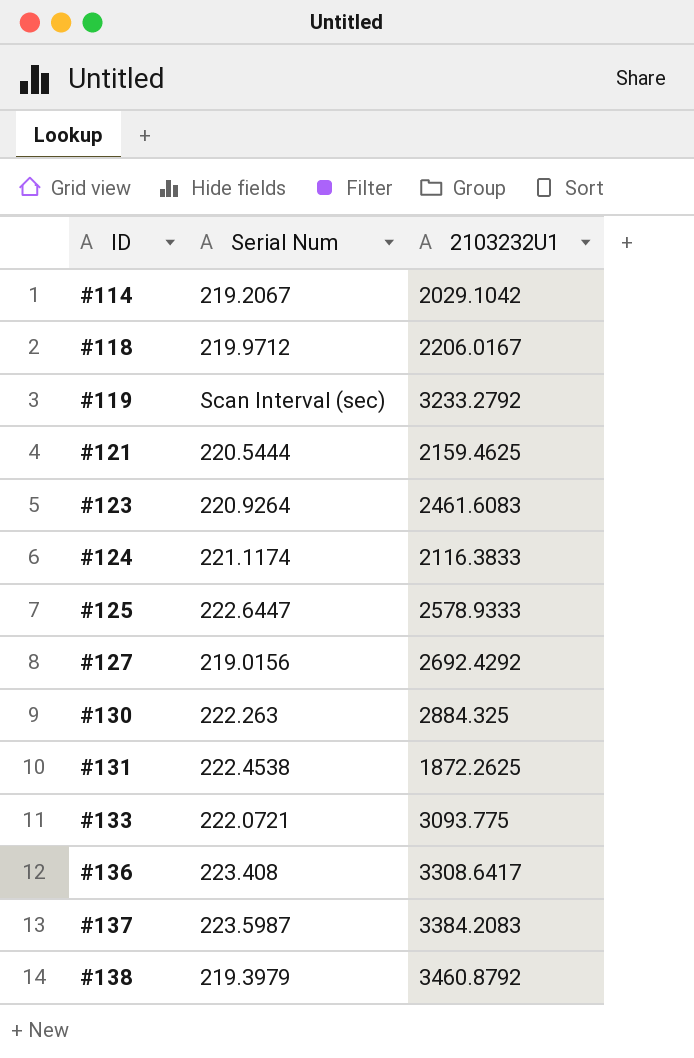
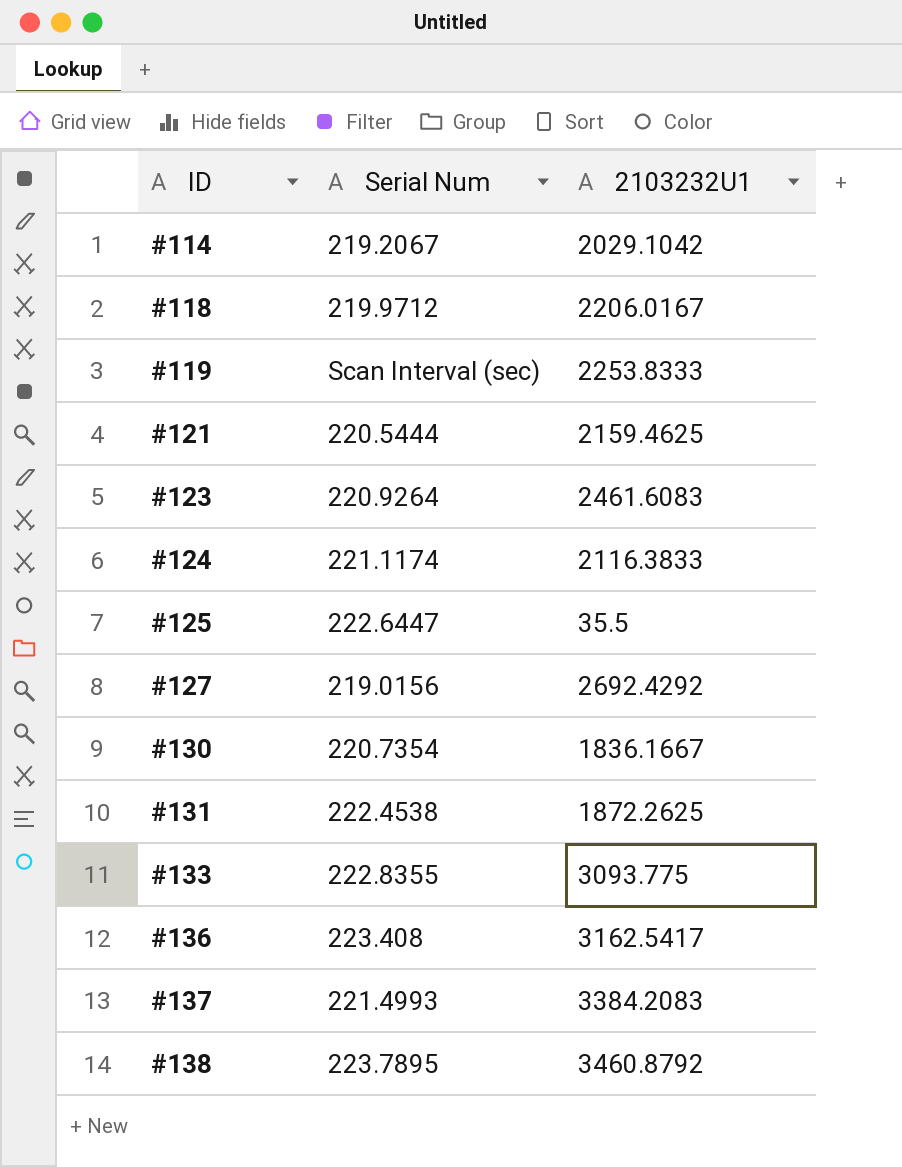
#119 | 2103232U1: 3233.2792 -> 2253.8333
#125 | 2103232U1: 2578.9333 -> 35.5
#130 | Serial Num: 222.263 -> 220.7354
#130 | 2103232U1: 2884.325 -> 1836.1667
#133 | Serial Num: 222.0721 -> 222.8355
#136 | 2103232U1: 3308.6417 -> 3162.5417
#137 | Serial Num: 223.5987 -> 221.4993
#138 | Serial Num: 219.3979 -> 223.7895

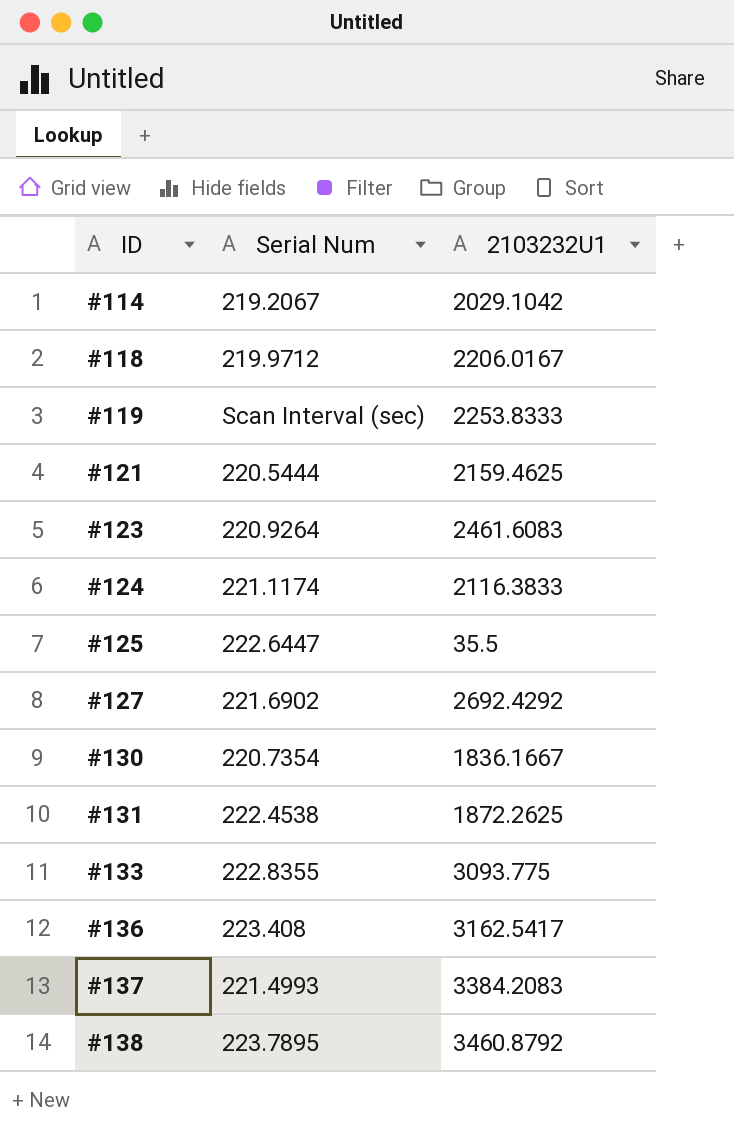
#127 | Serial Num: 219.0156 -> 221.6902

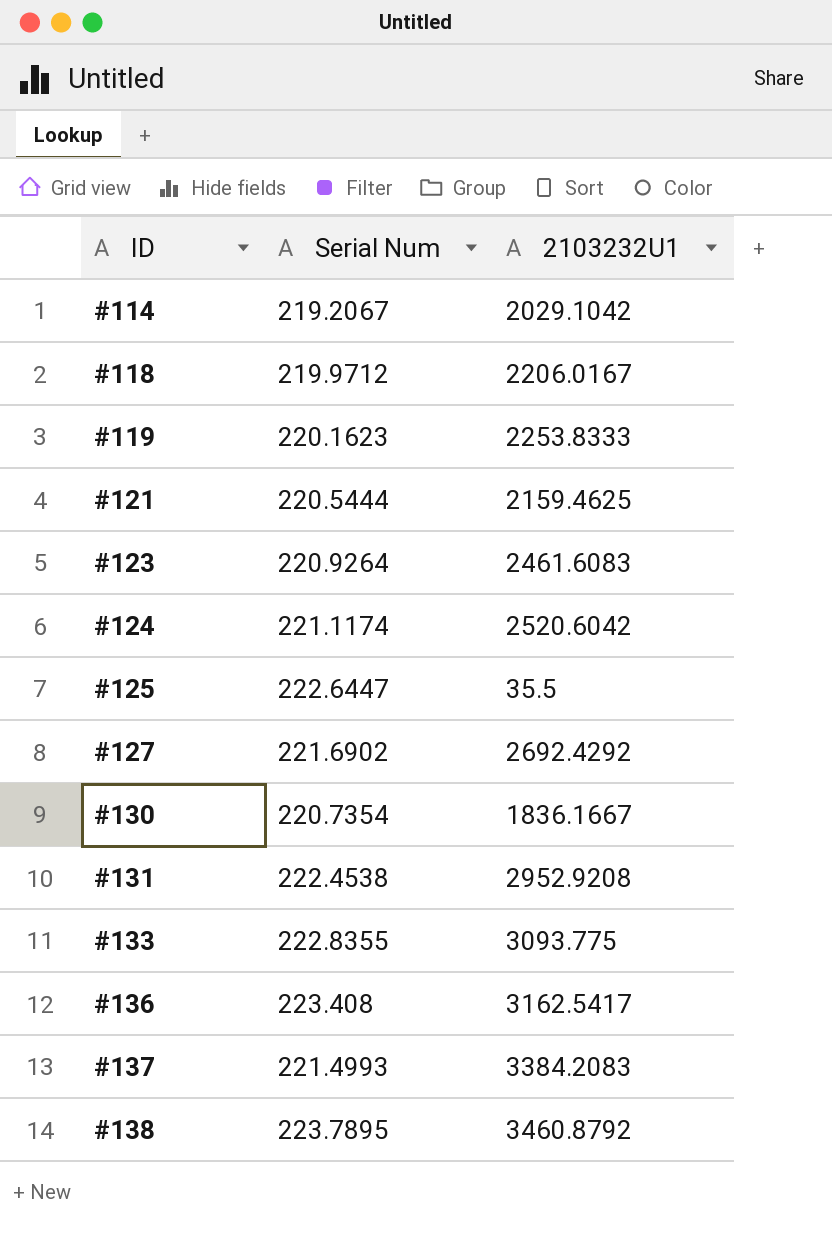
#119 | Serial Num: Scan Interval (sec) -> 220.1623
#124 | 2103232U1: 2116.3833 -> 2520.6042
#131 | 2103232U1: 1872.2625 -> 2952.9208

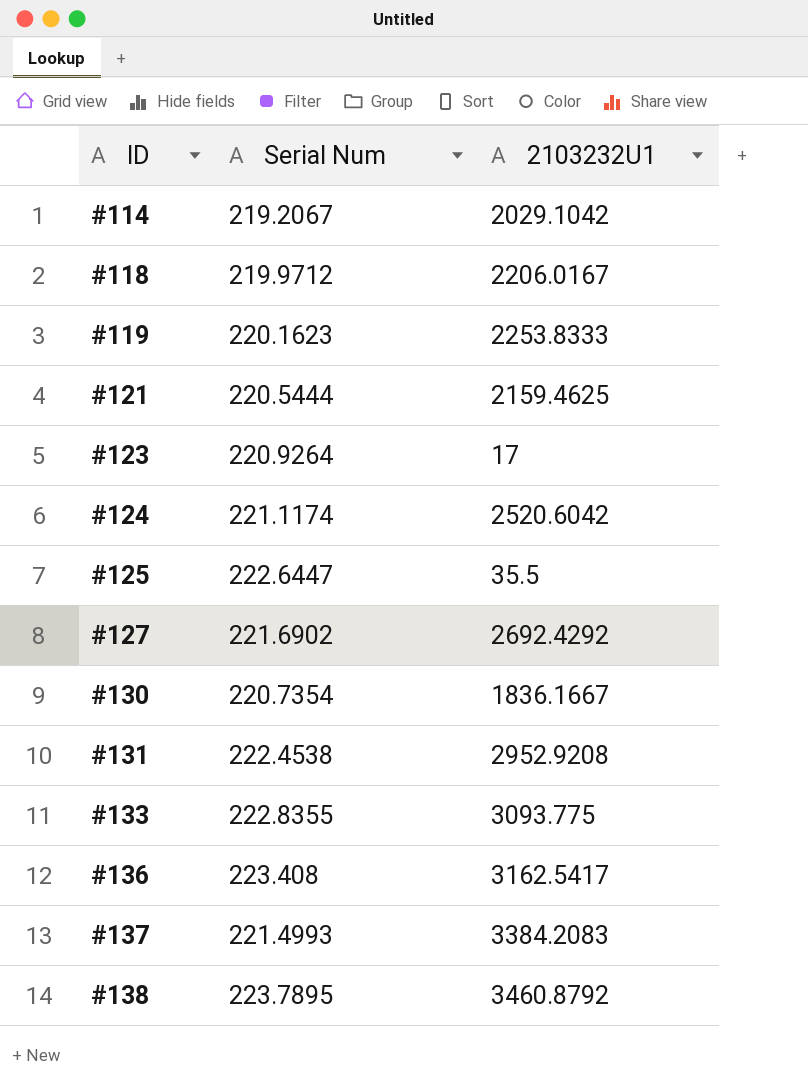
#123 | 2103232U1: 2461.6083 -> 17

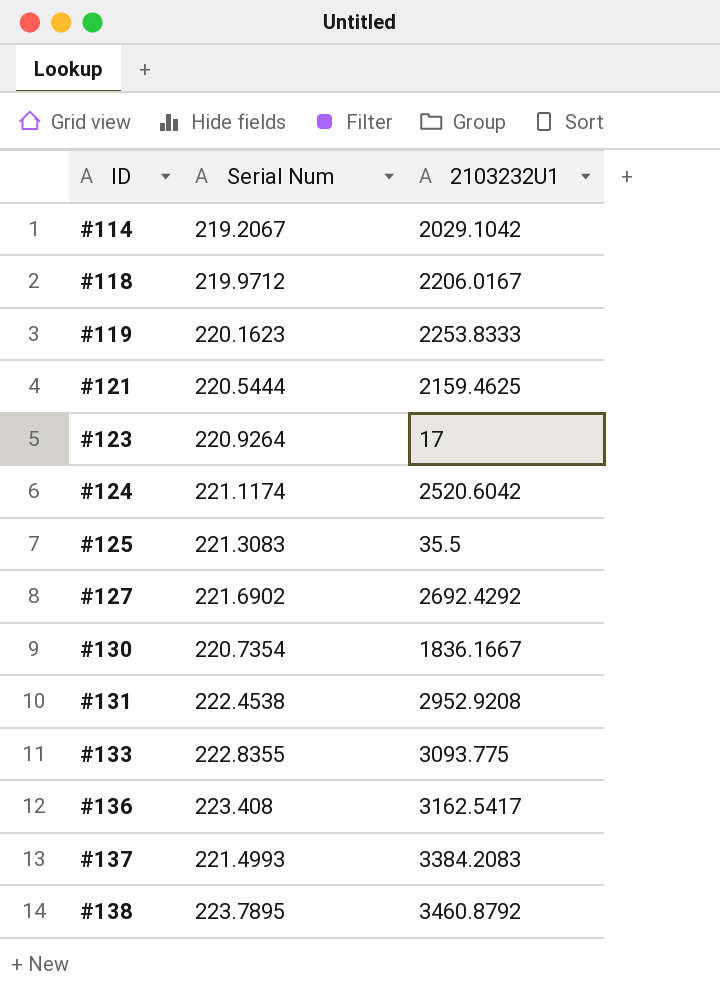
#125 | Serial Num: 222.6447 -> 221.3083

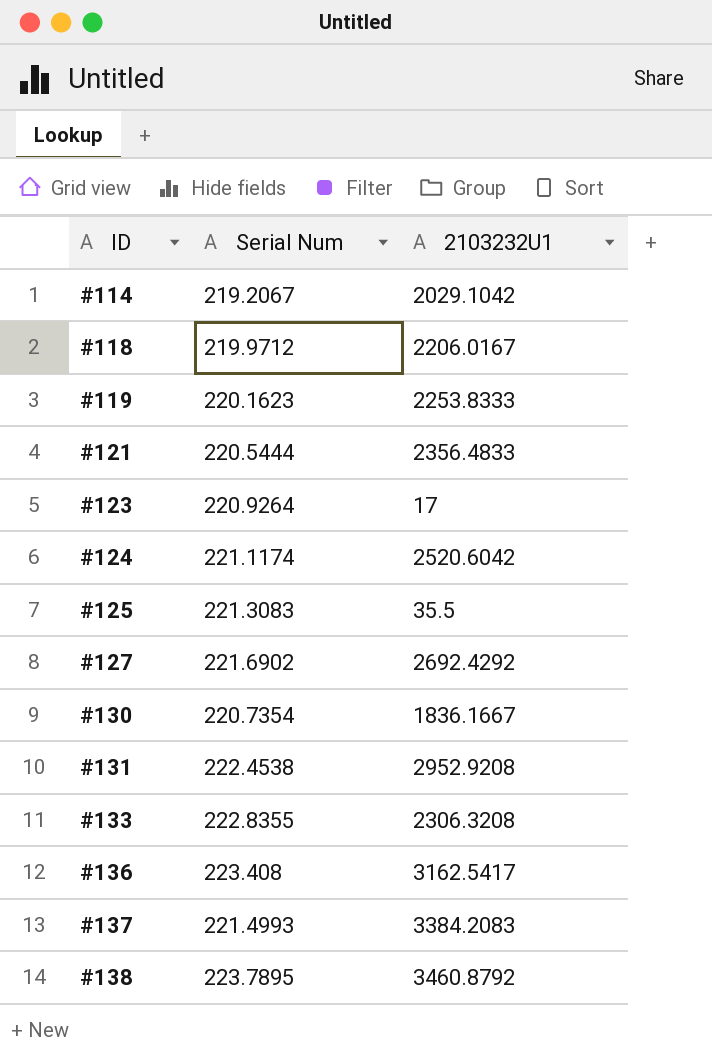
#121 | 2103232U1: 2159.4625 -> 2356.4833
#133 | 2103232U1: 3093.775 -> 2306.3208

